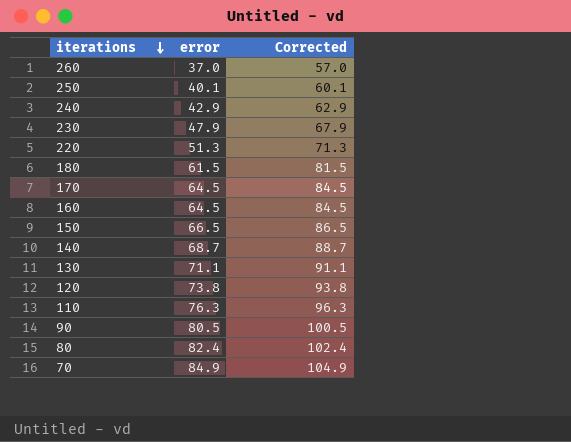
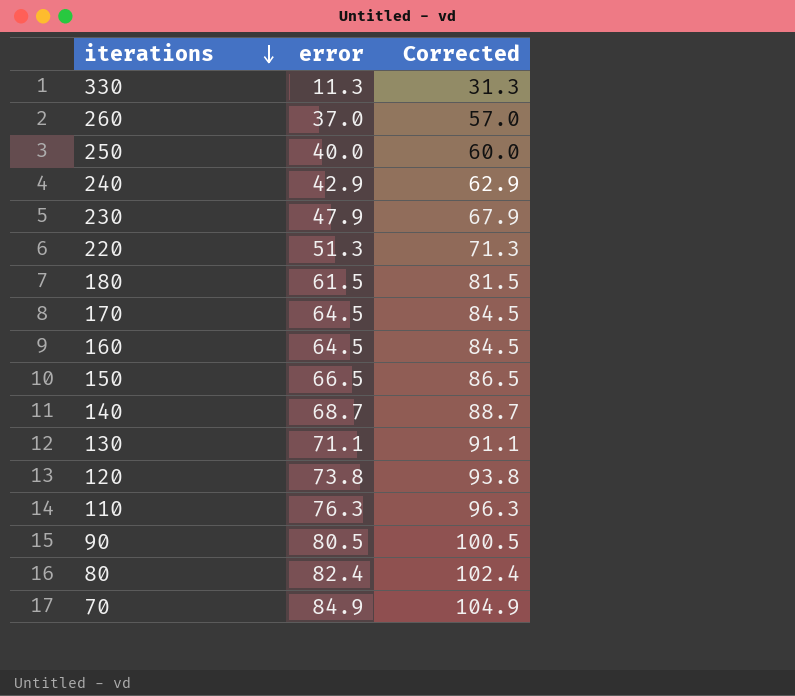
row 330: none -> 11.3 | 31.3
250 | error: 40.1 -> 40.0
250 | Corrected: 60.1 -> 60.0

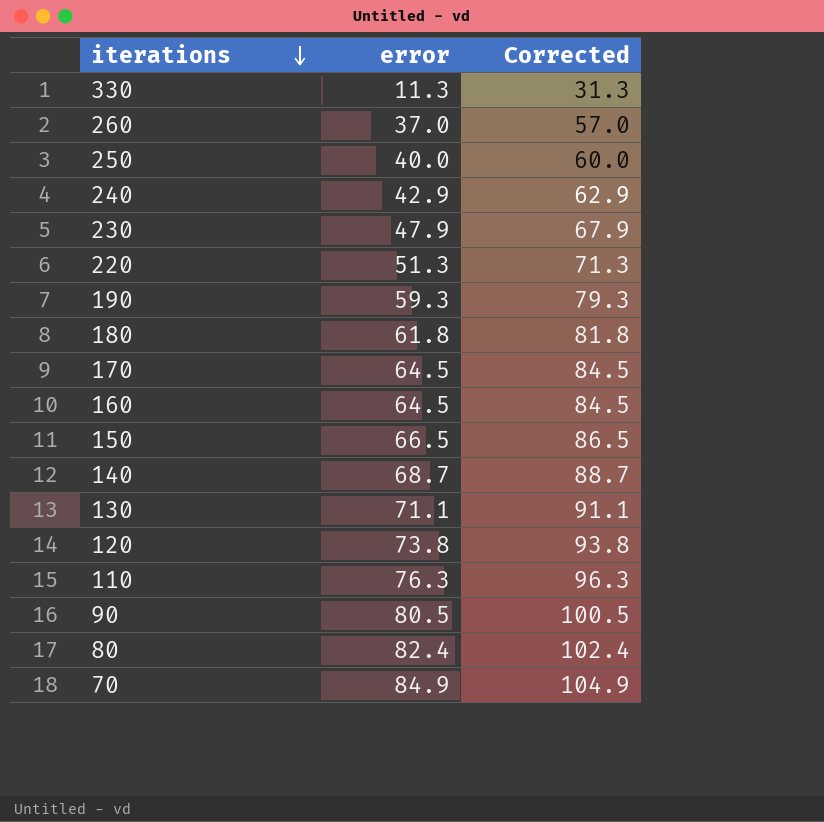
row 190: none -> 59.3 | 79.3
180 | error: 61.5 -> 61.8
180 | Corrected: 81.5 -> 81.8

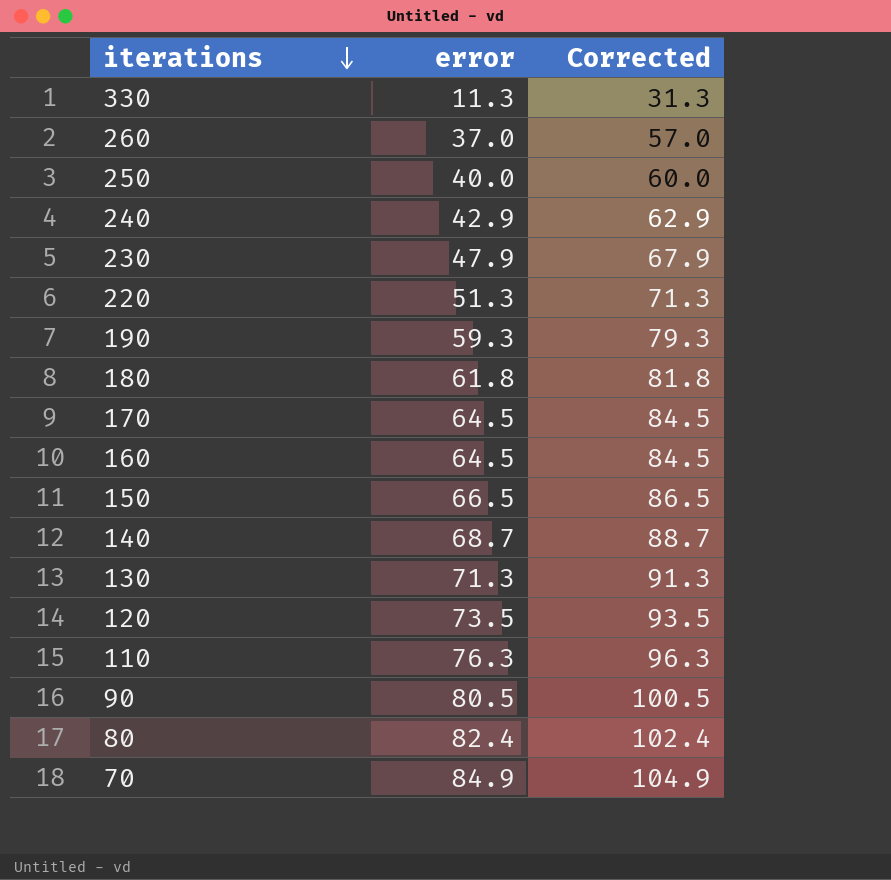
130 | error: 71.1 -> 71.3
130 | Corrected: 91.1 -> 91.3
120 | error: 73.8 -> 73.5
120 | Corrected: 93.8 -> 93.5

